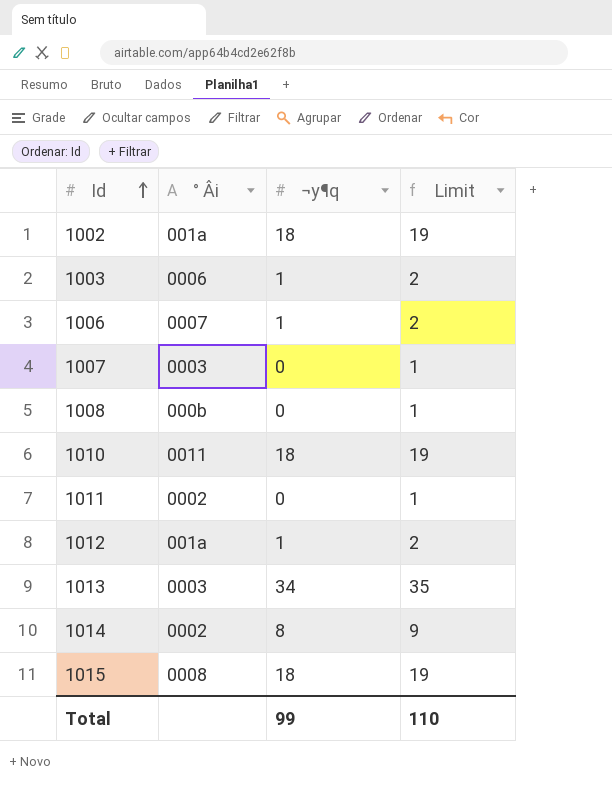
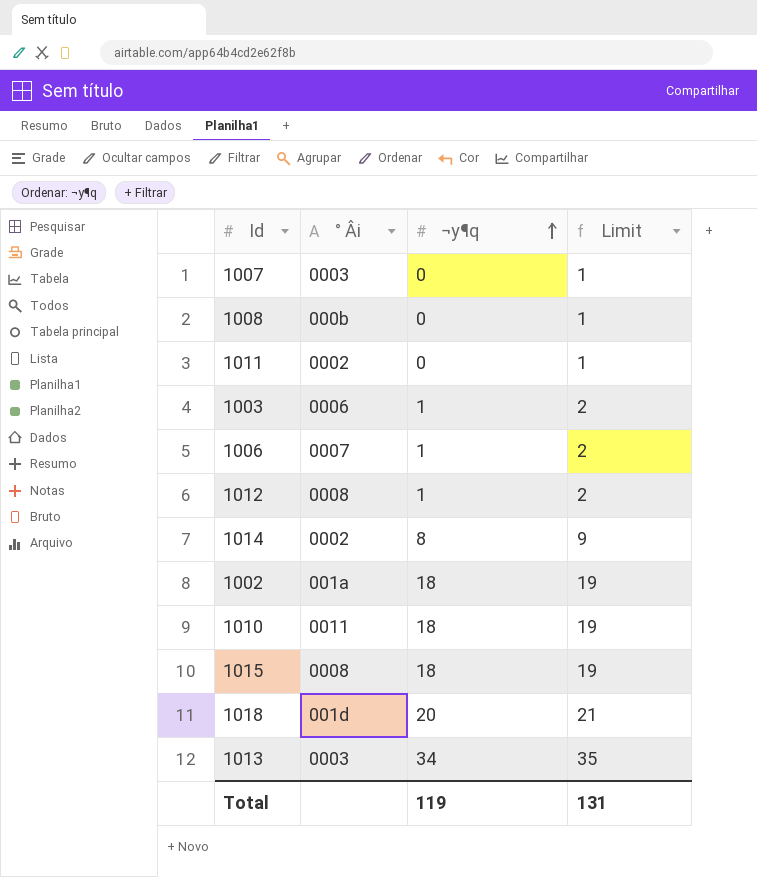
row order: Id ascending -> ¬y¶q ascending
1012 | ° Âi: 001a -> 0008
row 1018: none -> 001d | 20 | 21
Total | ¬y¶q: 99 -> 119
Total | Limit: 110 -> 131

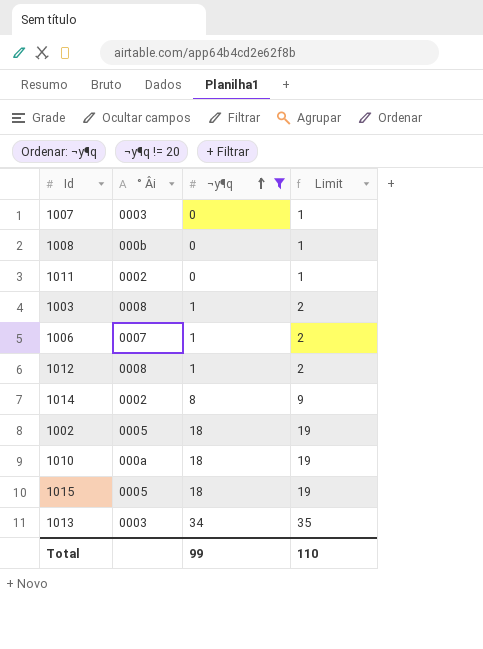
filter: none -> ¬y¶q != 20
1003 | ° Âi: 0006 -> 0008
1002 | ° Âi: 001a -> 0005
1010 | ° Âi: 0011 -> 000a
1015 | ° Âi: 0008 -> 0005
Total | ¬y¶q: 119 -> 99
Total | Limit: 131 -> 110

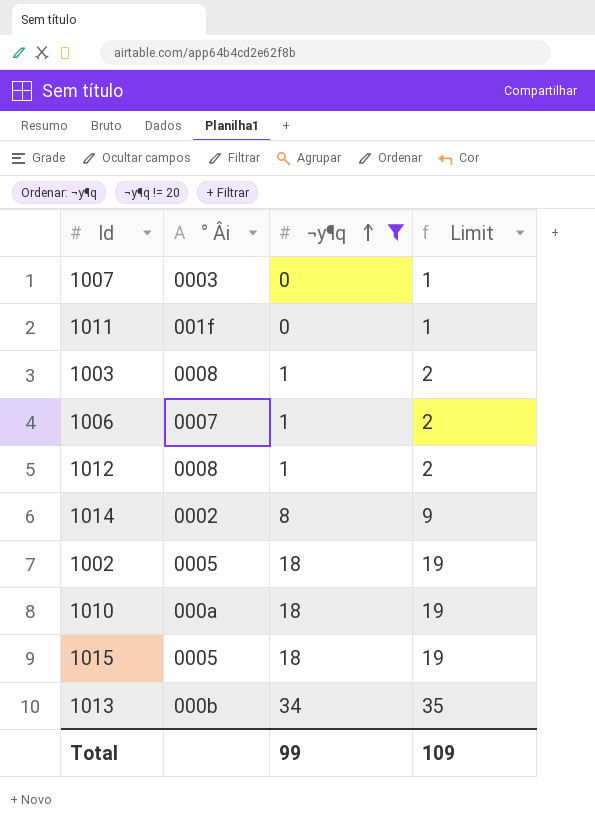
row 1008: 000b | 0 | 1 -> none
1011 | ° Âi: 0002 -> 001f
1013 | ° Âi: 0003 -> 000b
Total | Limit: 110 -> 109

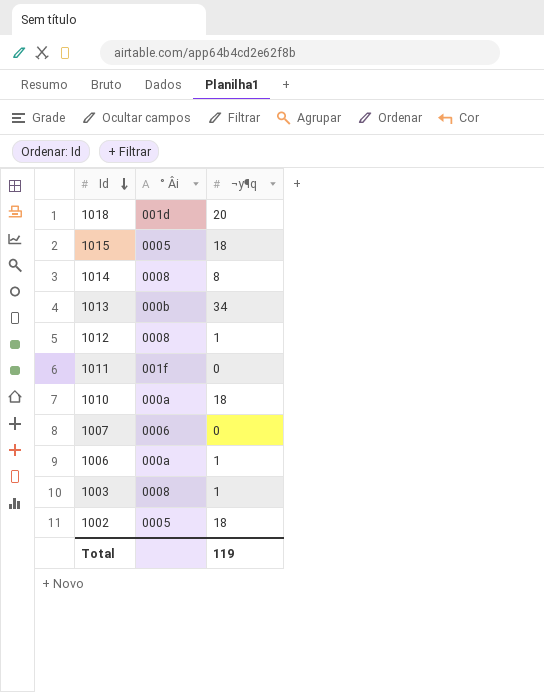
filter: ¬y¶q != 20 -> none
row order: ¬y¶q ascending -> Id descending
column Limit | formula: [¬y¶q] + 1 -> none
1014 | ° Âi: 0002 -> 0008
1007 | ° Âi: 0003 -> 0006
1006 | ° Âi: 0007 -> 000a
Total | ¬y¶q: 99 -> 119

